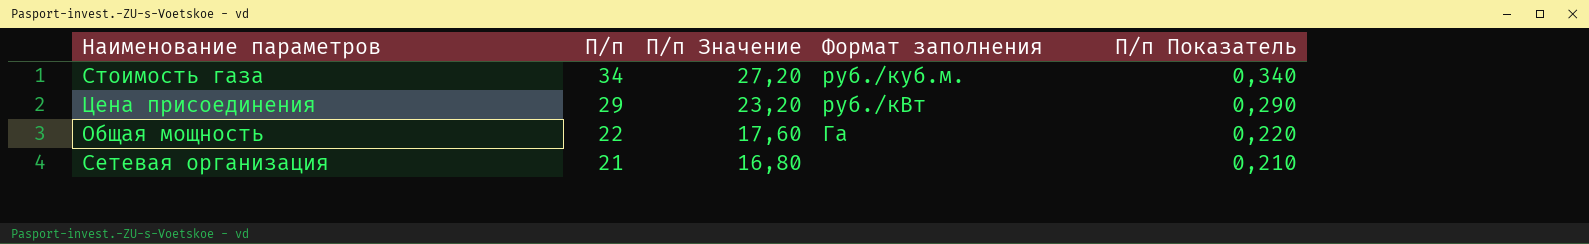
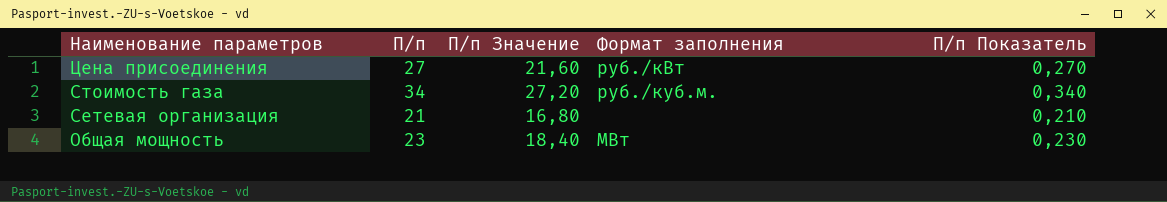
row order: П/п descending -> Наименование параметров descending
Цена присоединения | П/п: 29 -> 27
Цена присоединения | П/п Значение: 23,20 -> 21,60
Цена присоединения | П/п Показатель: 0,290 -> 0,270
Общая мощность | П/п: 22 -> 23
Общая мощность | П/п Значение: 17,60 -> 18,40
Общая мощность | Формат заполнения: Га -> МВт
Общая мощность | П/п Показатель: 0,220 -> 0,230

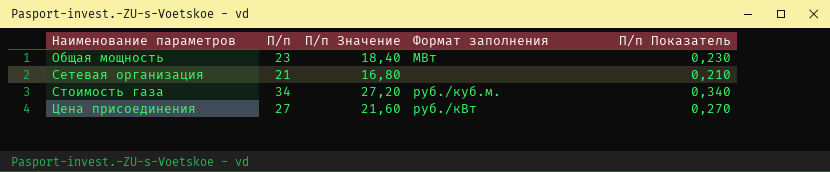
row order: Наименование параметров descending -> Наименование параметров ascending

